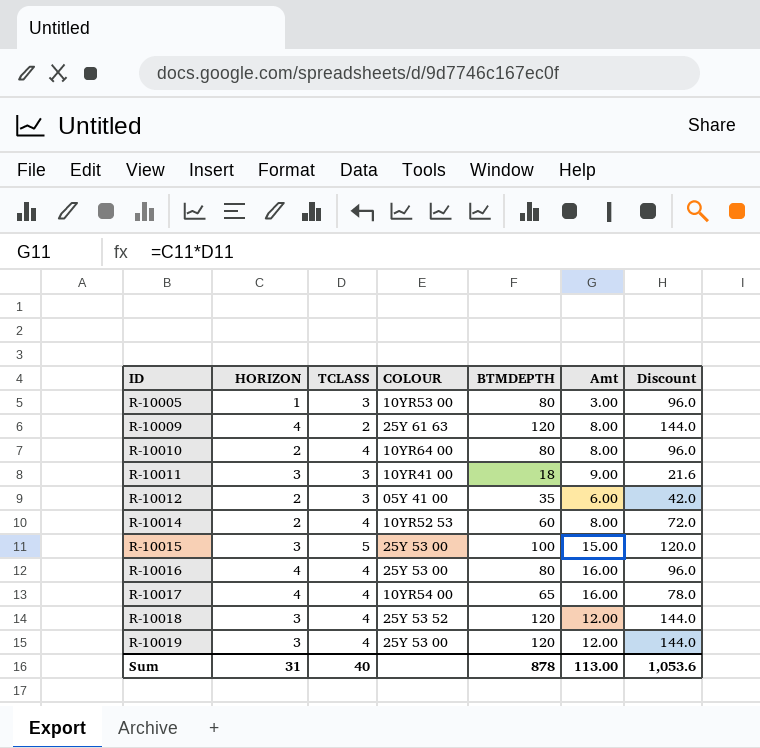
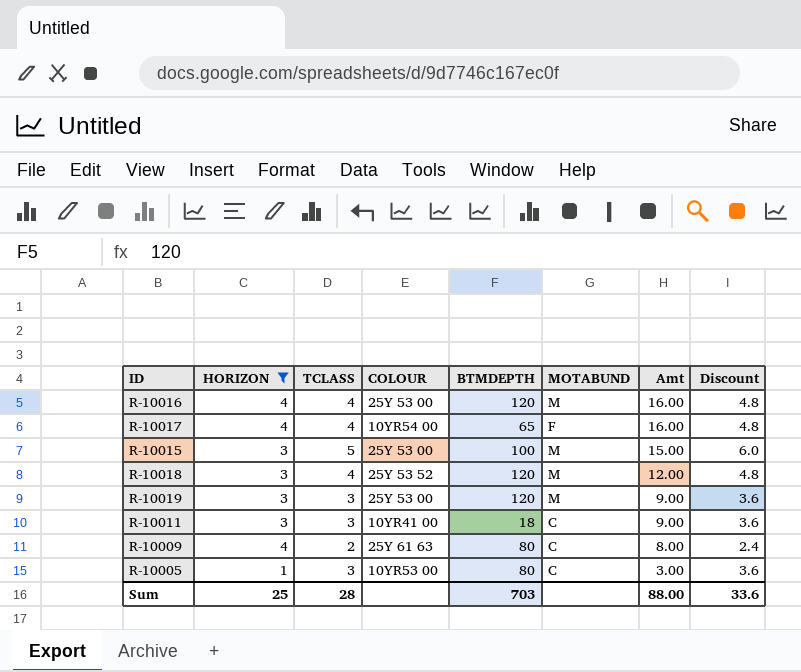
filter: none -> HORIZON != 2
row order: ID ascending -> Amt descending
column MOTABUND | position: none -> 6
column Discount | formula: [BTMDEPTH] * 1.2 -> [TCLASS] * 1.2
R-10016 | BTMDEPTH: 80 -> 120
R-10019 | TCLASS: 4 -> 3
R-10019 | Amt: 12.00 -> 9.00
R-10009 | BTMDEPTH: 120 -> 80
Sum | HORIZON: 31 -> 25
Sum | TCLASS: 40 -> 28
Sum | BTMDEPTH: 878 -> 703
Sum | Amt: 113.00 -> 88.00
Sum | Discount: 1,053.6 -> 33.6

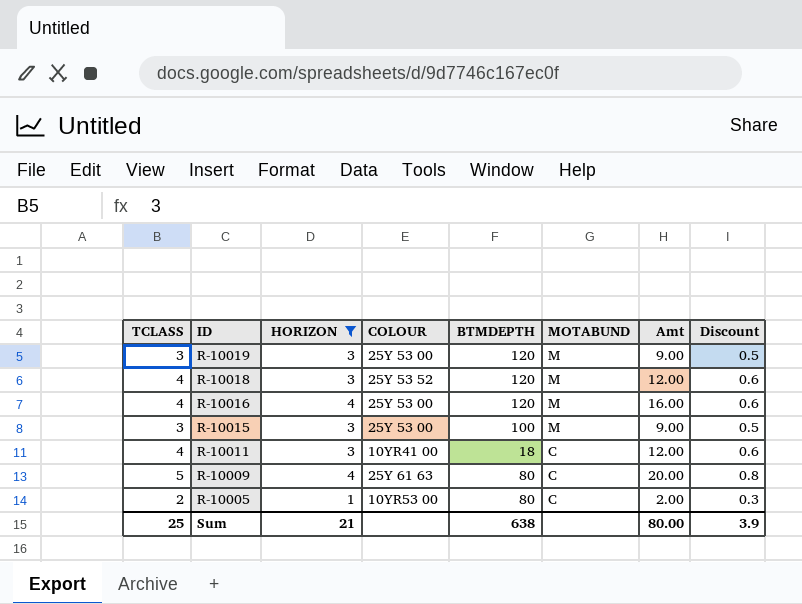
row order: Amt descending -> ID descending
column TCLASS | position: 3 -> 1
column Discount | formula: [TCLASS] * 1.2 -> [TCLASS] * 0.15
row R-10017: 4 | 4 | 10YR54 00 | 65 | F | 16.00 | 4.8 -> none
R-10015 | TCLASS: 5 -> 3
R-10015 | Amt: 15.00 -> 9.00
R-10011 | TCLASS: 3 -> 4
R-10011 | Amt: 9.00 -> 12.00
R-10009 | TCLASS: 2 -> 5
R-10009 | Amt: 8.00 -> 20.00
R-10005 | TCLASS: 3 -> 2
R-10005 | Amt: 3.00 -> 2.00
Sum | TCLASS: 28 -> 25
Sum | HORIZON: 25 -> 21
Sum | BTMDEPTH: 703 -> 638
Sum | Amt: 88.00 -> 80.00
Sum | Discount: 33.6 -> 3.9

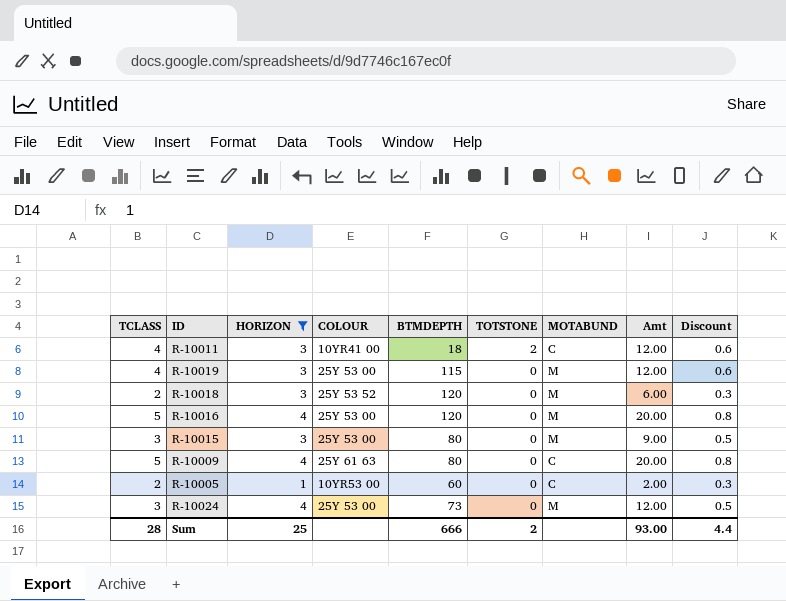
row order: ID descending -> TOTSTONE descending
column TOTSTONE | position: none -> 6
R-10019 | TCLASS: 3 -> 4
R-10019 | BTMDEPTH: 120 -> 115
R-10019 | Amt: 9.00 -> 12.00
R-10019 | Discount: 0.5 -> 0.6
R-10018 | TCLASS: 4 -> 2
R-10018 | Amt: 12.00 -> 6.00
R-10018 | Discount: 0.6 -> 0.3
R-10016 | TCLASS: 4 -> 5
R-10016 | Amt: 16.00 -> 20.00
R-10016 | Discount: 0.6 -> 0.8
R-10015 | BTMDEPTH: 100 -> 80
R-10005 | BTMDEPTH: 80 -> 60
row R-10024: none -> 3 | 4 | 25Y 53 00 | 73 | 0 | M | 12.00 | 0.5
Sum | TCLASS: 25 -> 28
Sum | HORIZON: 21 -> 25
Sum | BTMDEPTH: 638 -> 666
Sum | Amt: 80.00 -> 93.00
Sum | Discount: 3.9 -> 4.4

